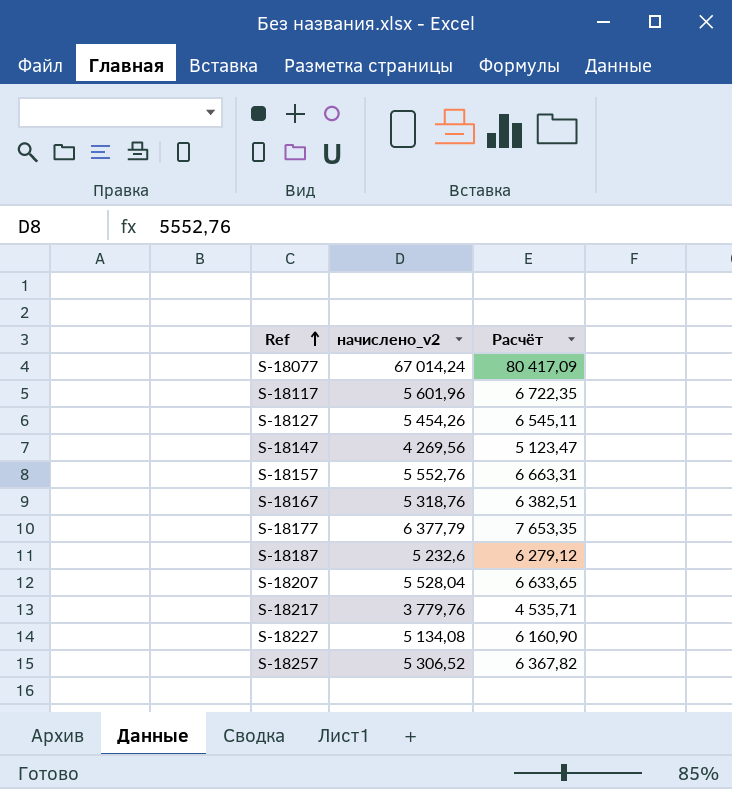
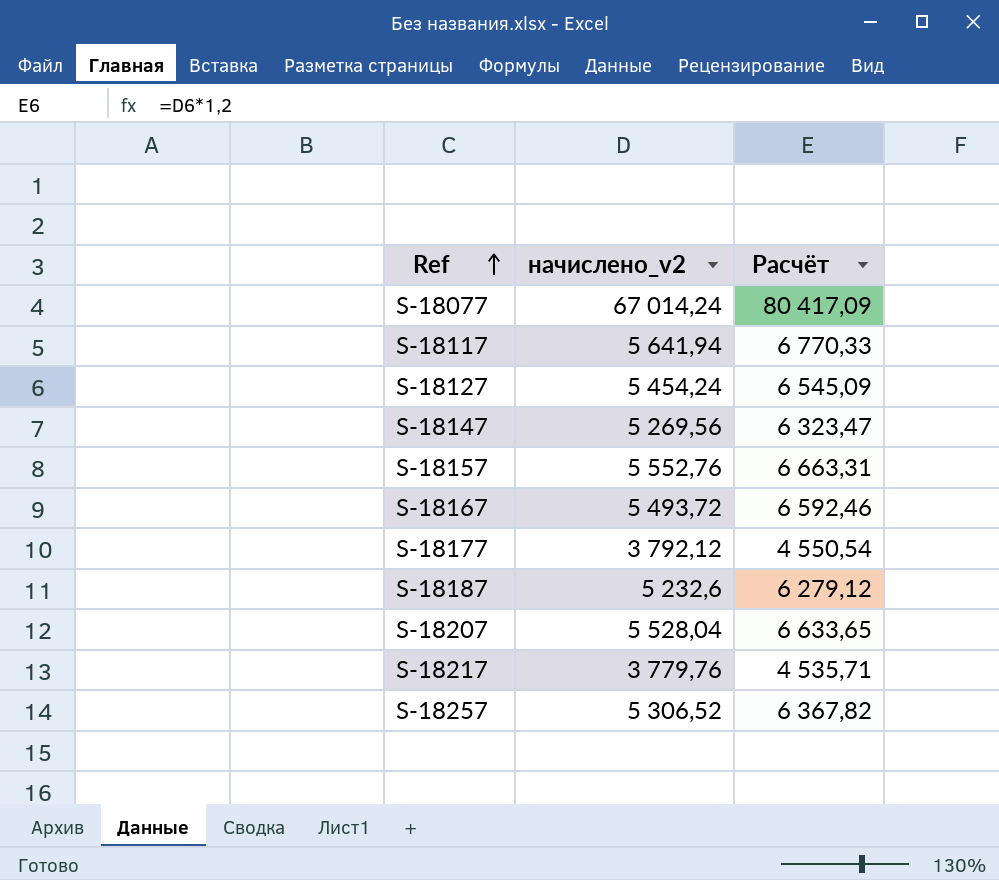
row S-18227: 5 134,08 | 6 160,90 -> none
S-18117 | начислено_v2: 5 601,96 -> 5 641,94
S-18117 | Расчёт: 6 722,35 -> 6 770,33
S-18127 | начислено_v2: 5 454,26 -> 5 454,24
S-18127 | Расчёт: 6 545,11 -> 6 545,09
S-18147 | начислено_v2: 4 269,56 -> 5 269,56
S-18147 | Расчёт: 5 123,47 -> 6 323,47
S-18167 | начислено_v2: 5 318,76 -> 5 493,72
S-18167 | Расчёт: 6 382,51 -> 6 592,46
S-18177 | начислено_v2: 6 377,79 -> 3 792,12
S-18177 | Расчёт: 7 653,35 -> 4 550,54

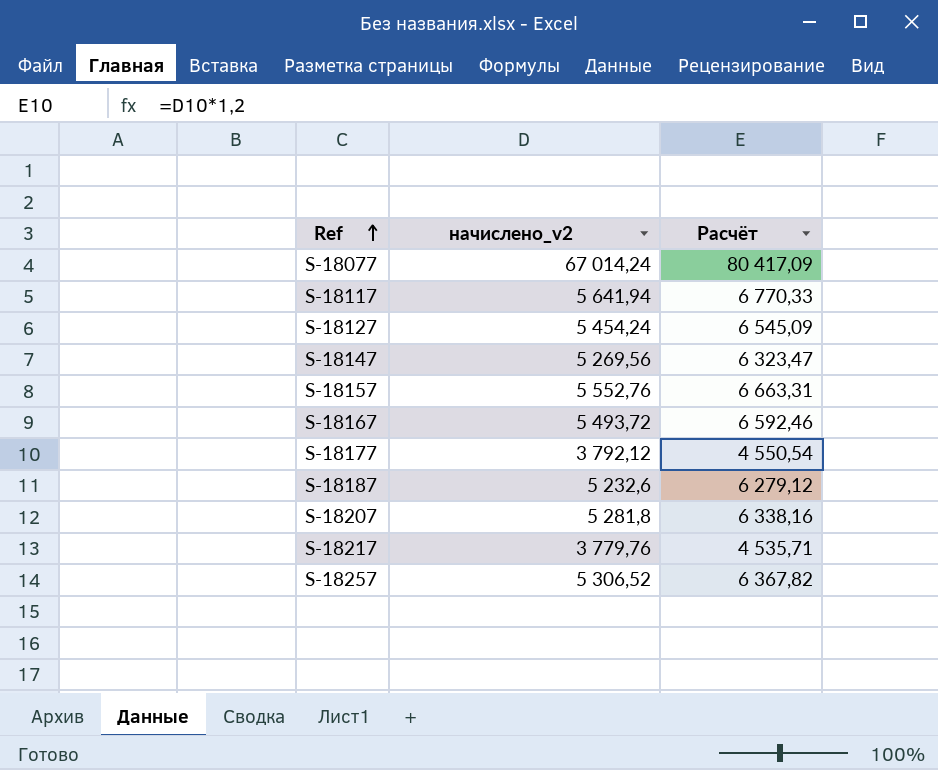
S-18207 | начислено_v2: 5 528,04 -> 5 281,8
S-18207 | Расчёт: 6 633,65 -> 6 338,16

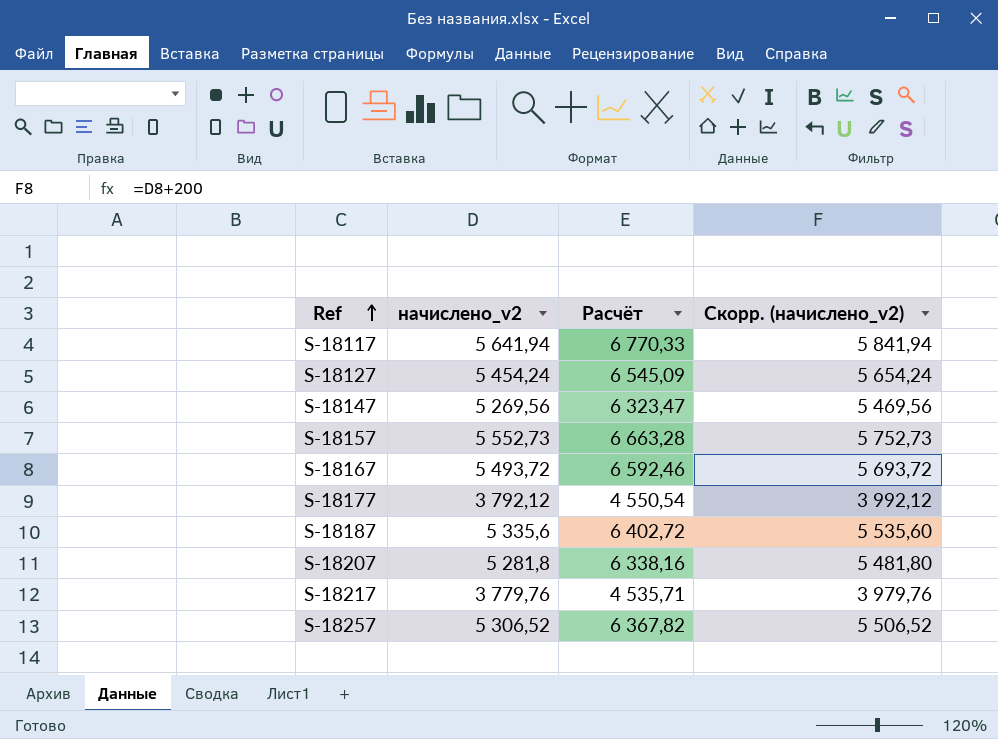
column Скорр. (начислено_v2) | formula: none -> [начислено_v2] + 200
row S-18077: 67 014,24 | 80 417,09 -> none
S-18157 | начислено_v2: 5 552,76 -> 5 552,73
S-18157 | Расчёт: 6 663,31 -> 6 663,28
S-18187 | начислено_v2: 5 232,6 -> 5 335,6
S-18187 | Расчёт: 6 279,12 -> 6 402,72

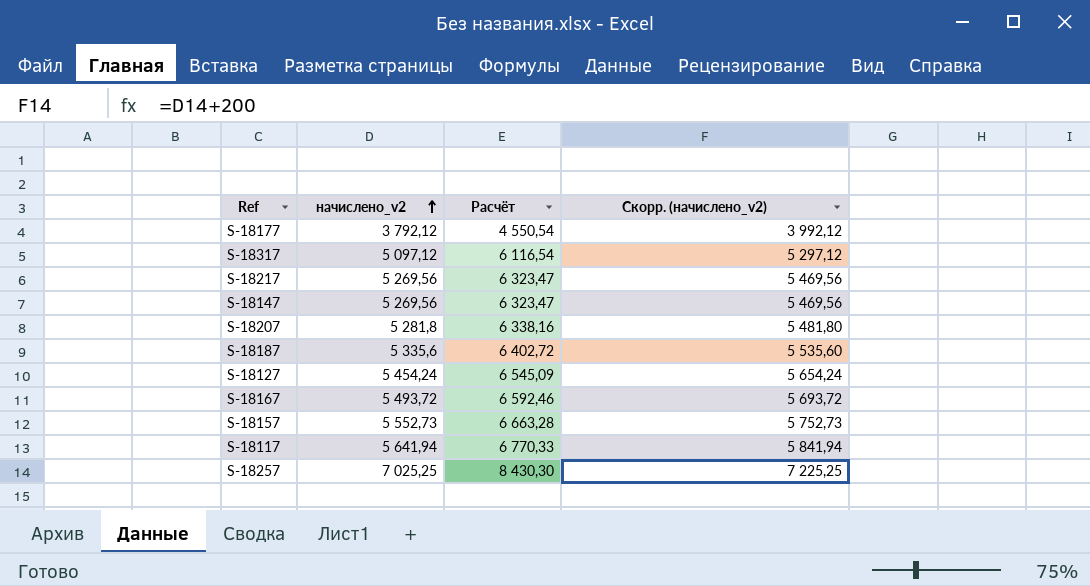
row order: Ref ascending -> начислено_v2 ascending
row S-18317: none -> 5 097,12 | 6 116,54 | 5 297,12
S-18217 | начислено_v2: 3 779,76 -> 5 269,56
S-18217 | Расчёт: 4 535,71 -> 6 323,47
S-18217 | Скорр. (начислено_v2): 3 979,76 -> 5 469,56
S-18257 | начислено_v2: 5 306,52 -> 7 025,25
S-18257 | Расчёт: 6 367,82 -> 8 430,30
S-18257 | Скорр. (начислено_v2): 5 506,52 -> 7 225,25

